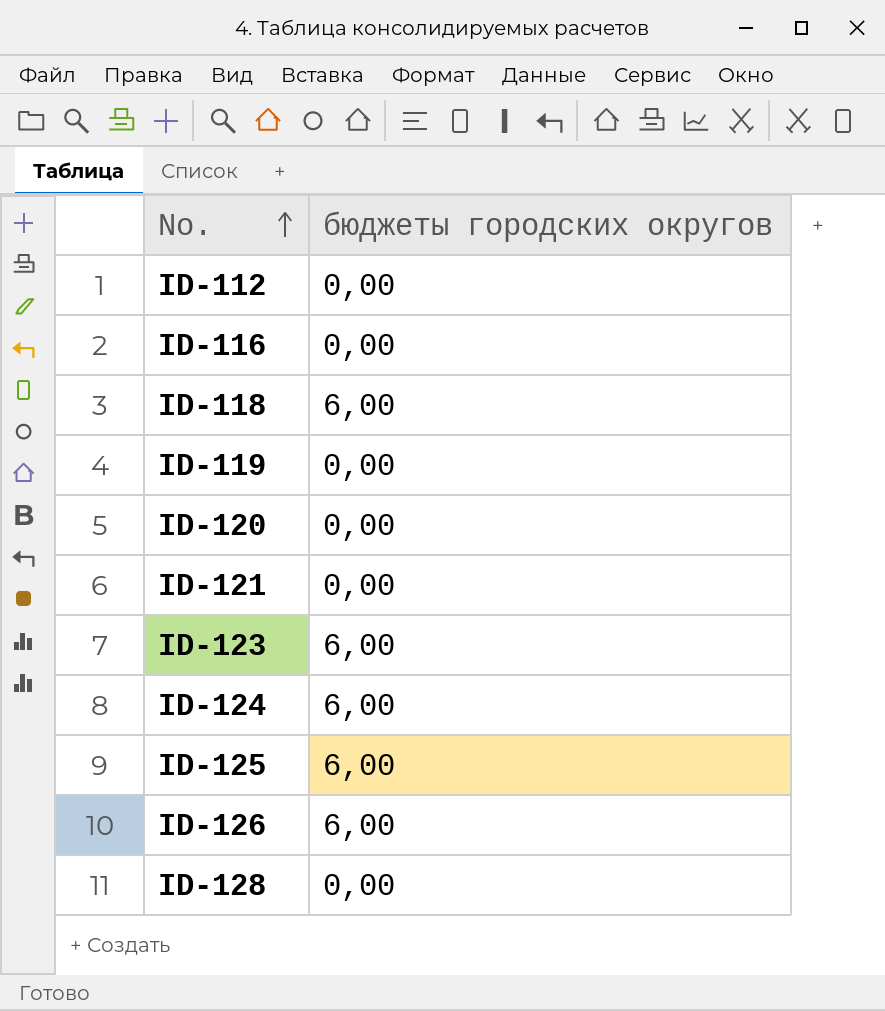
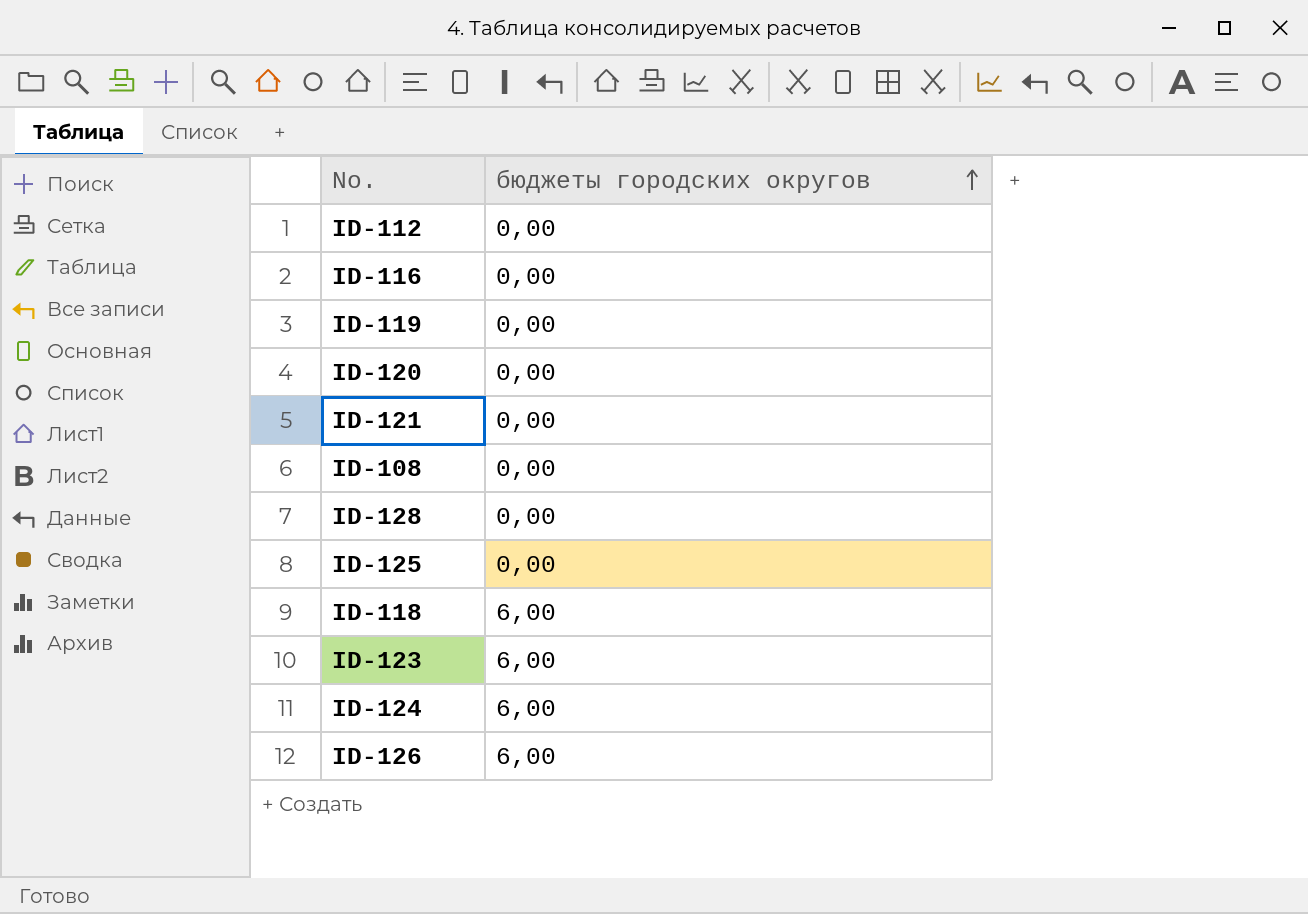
row order: No. ascending -> бюджеты городских округов ascending
row ID-108: none -> 0,00
ID-125 | бюджеты городских округов: 6,00 -> 0,00

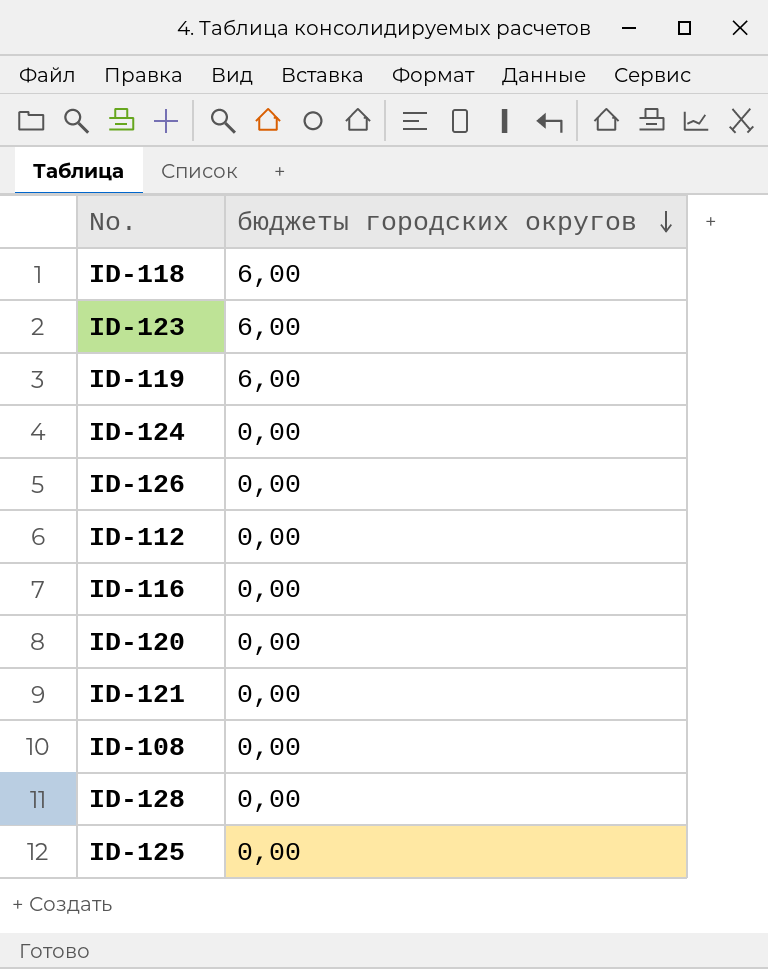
row order: бюджеты городских округов ascending -> бюджеты городских округов descending
ID-119 | бюджеты городских округов: 0,00 -> 6,00
ID-124 | бюджеты городских округов: 6,00 -> 0,00
ID-126 | бюджеты городских округов: 6,00 -> 0,00

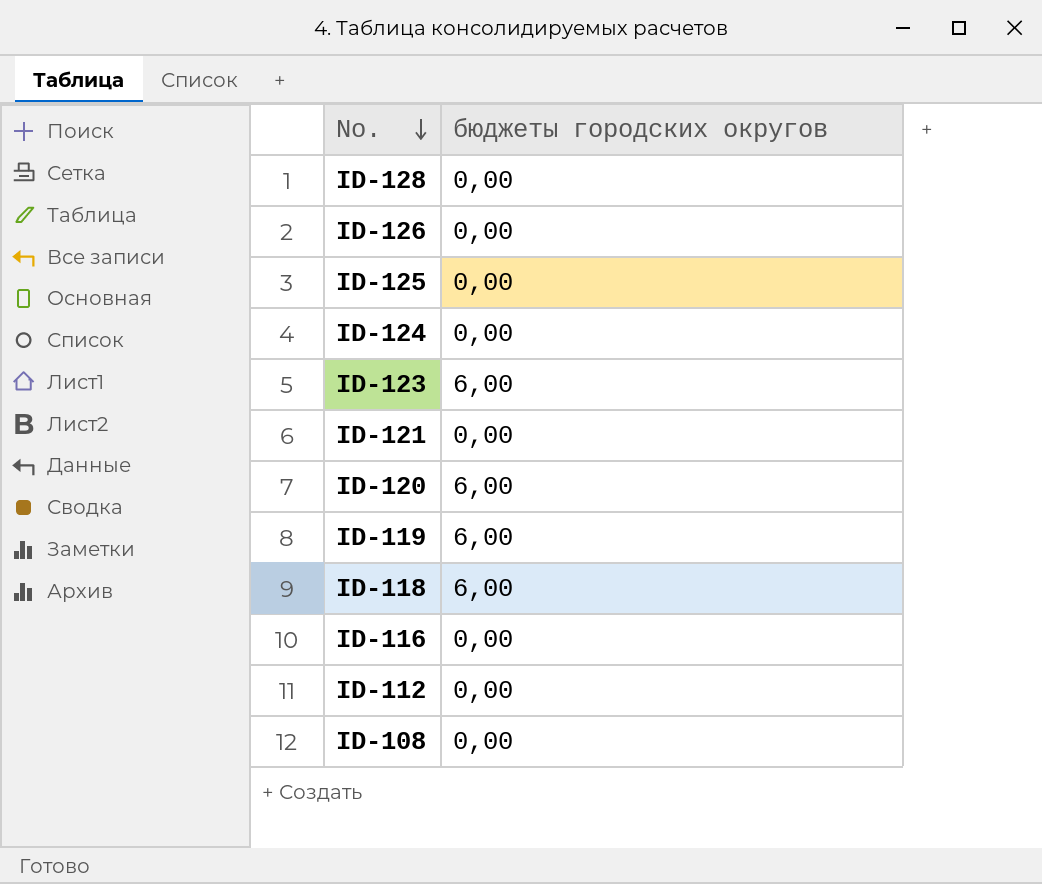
row order: бюджеты городских округов descending -> No. descending
ID-120 | бюджеты городских округов: 0,00 -> 6,00

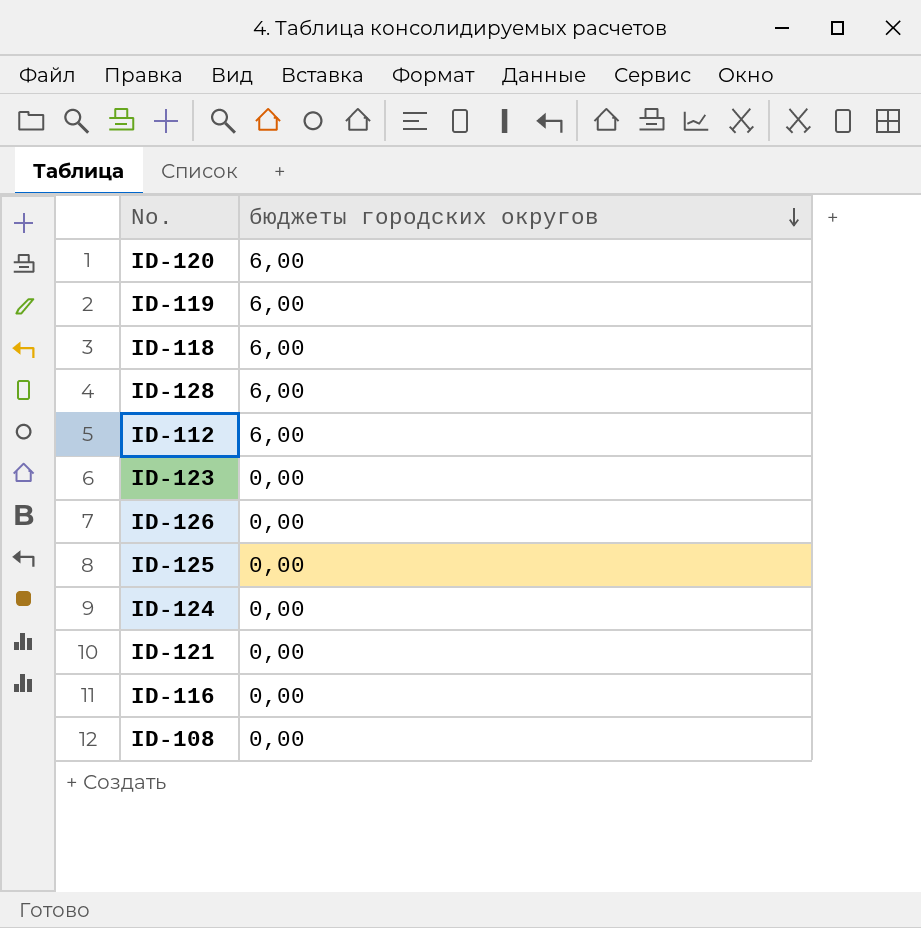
row order: No. descending -> бюджеты городских округов descending
ID-128 | бюджеты городских округов: 0,00 -> 6,00
ID-112 | бюджеты городских округов: 0,00 -> 6,00
ID-123 | бюджеты городских округов: 6,00 -> 0,00

